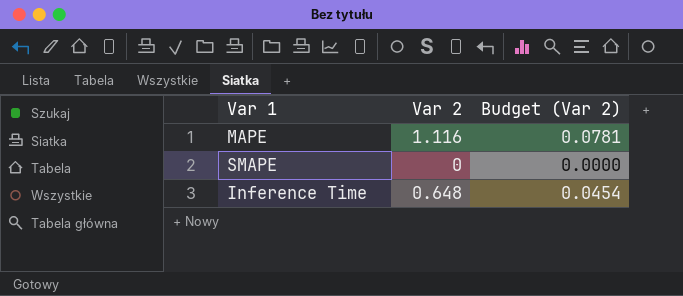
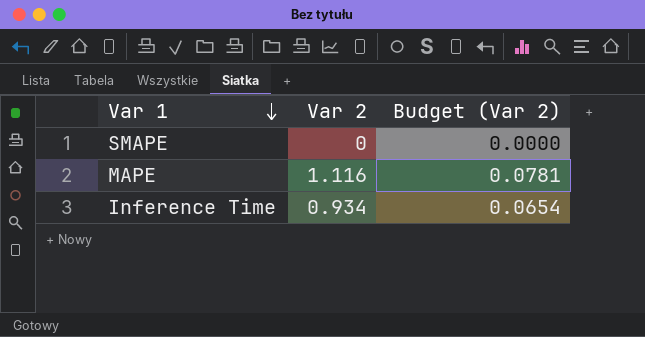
row order: none -> Var 1 descending
Inference Time | Var 2: 0.648 -> 0.934
Inference Time | Budget (Var 2): 0.0454 -> 0.0654

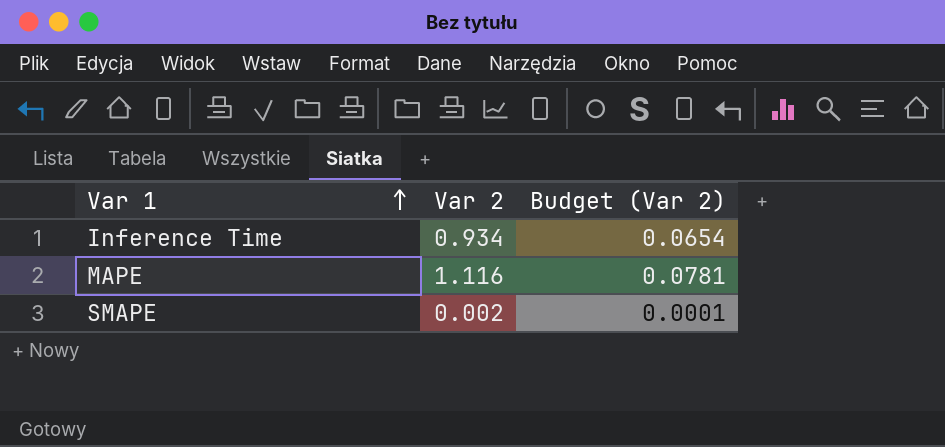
row order: Var 1 descending -> Var 1 ascending
SMAPE | Var 2: 0 -> 0.002
SMAPE | Budget (Var 2): 0.0000 -> 0.0001

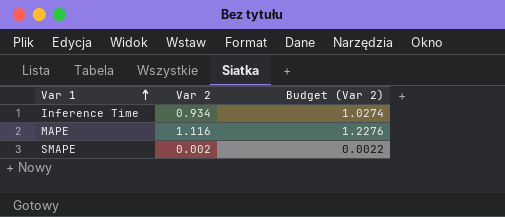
column Budget (Var 2) | formula: [Var 2] * 0.07 -> [Var 2] * 1.1

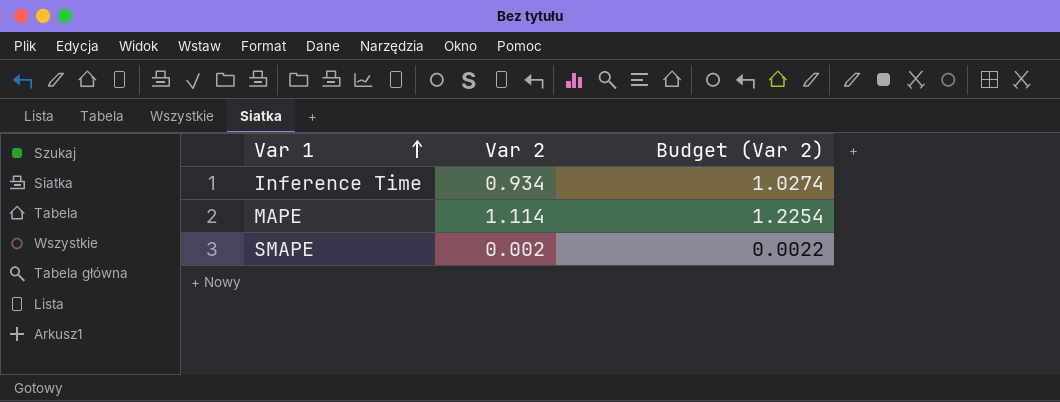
MAPE | Var 2: 1.116 -> 1.114
MAPE | Budget (Var 2): 1.2276 -> 1.2254

